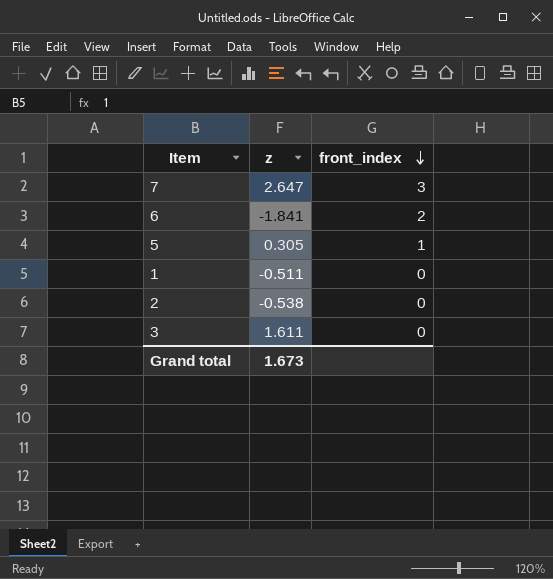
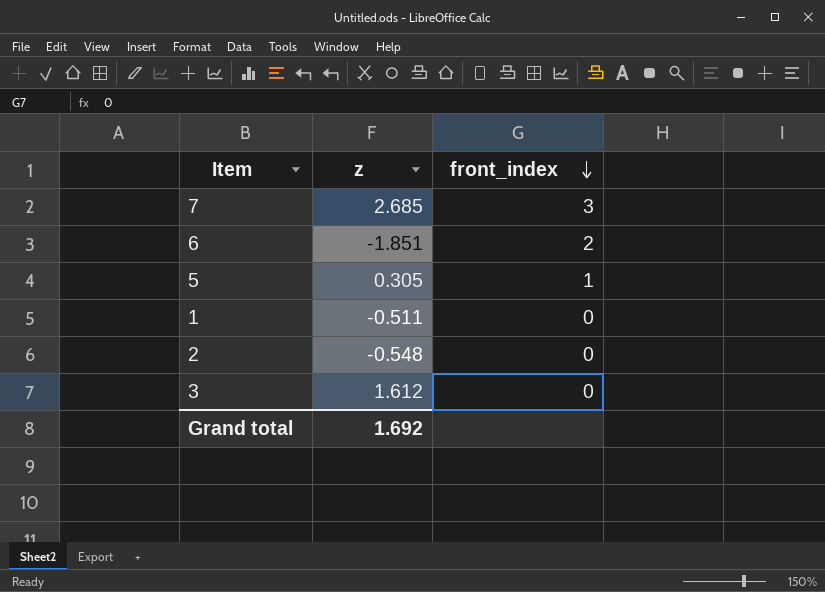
7 | z: 2.647 -> 2.685
6 | z: -1.841 -> -1.851
2 | z: -0.538 -> -0.548
3 | z: 1.611 -> 1.612
Grand total | z: 1.673 -> 1.692

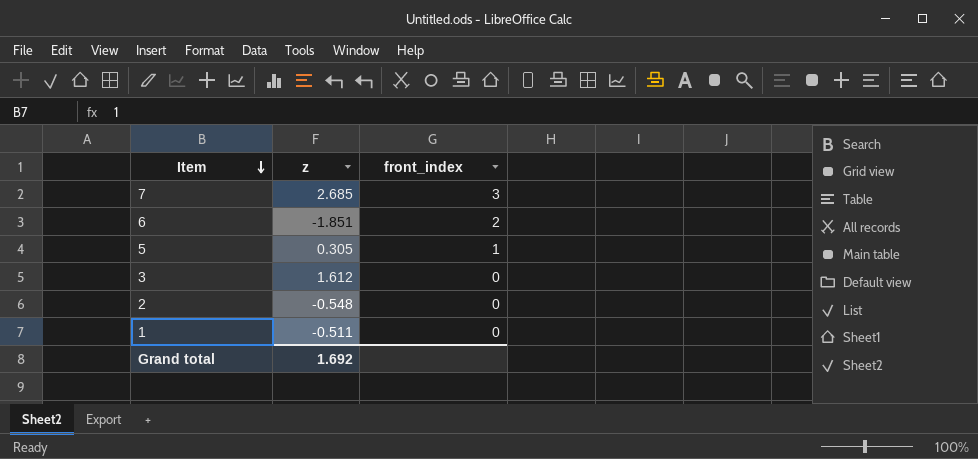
row order: front_index descending -> Item descending

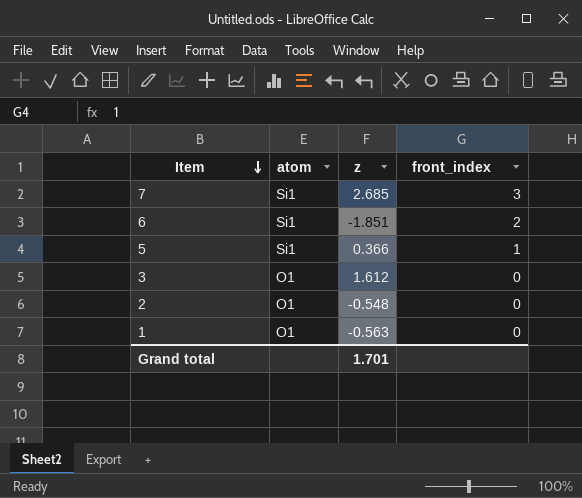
column atom | position: none -> 2
5 | z: 0.305 -> 0.366
1 | z: -0.511 -> -0.563
Grand total | z: 1.692 -> 1.701

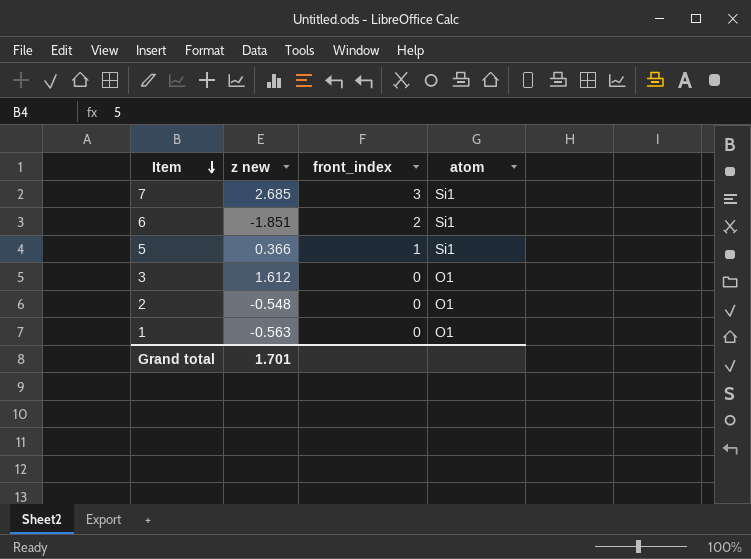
column name: z -> z new
column atom | position: 2 -> 4

